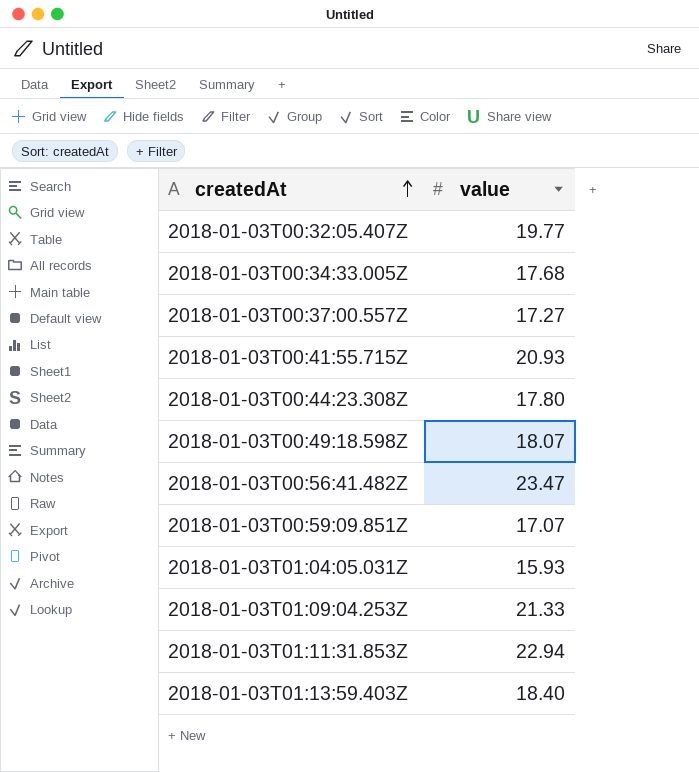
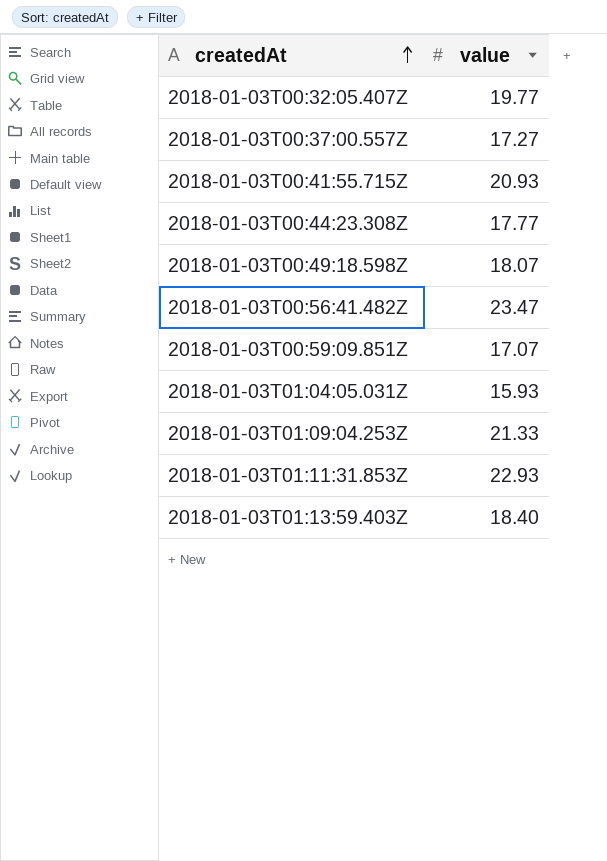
row 2018-01-03T00:34:33.005Z: 17.68 -> none
2018-01-03T00:44:23.308Z | value: 17.80 -> 17.77
2018-01-03T01:11:31.853Z | value: 22.94 -> 22.93

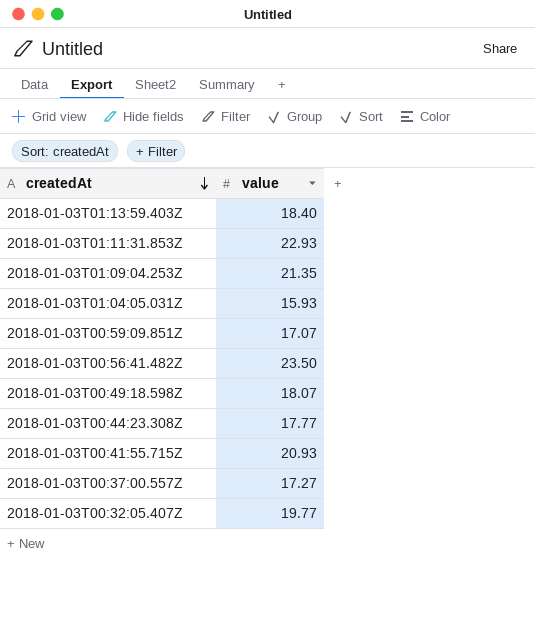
row order: createdAt ascending -> createdAt descending
2018-01-03T01:09:04.253Z | value: 21.33 -> 21.35
2018-01-03T00:56:41.482Z | value: 23.47 -> 23.50

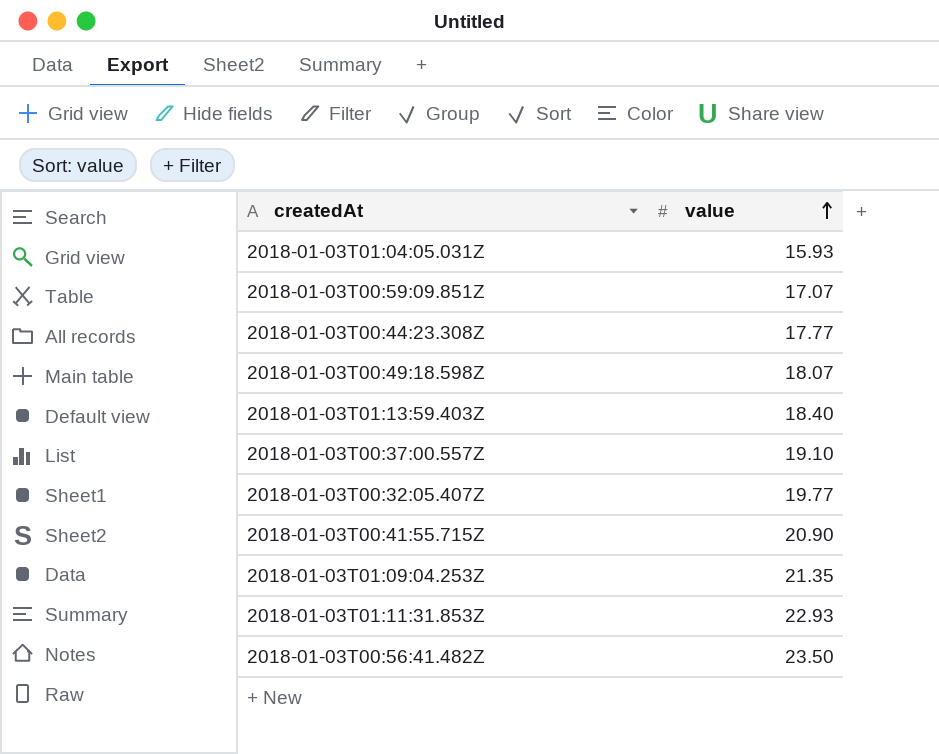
row order: createdAt descending -> value ascending
2018-01-03T00:37:00.557Z | value: 17.27 -> 19.10
2018-01-03T00:41:55.715Z | value: 20.93 -> 20.90

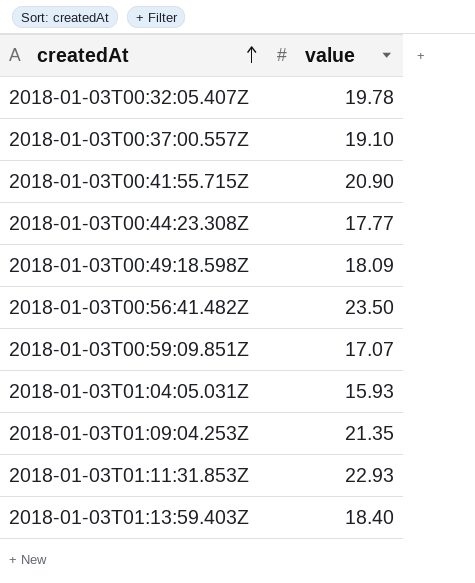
row order: value ascending -> createdAt ascending
2018-01-03T00:32:05.407Z | value: 19.77 -> 19.78
2018-01-03T00:49:18.598Z | value: 18.07 -> 18.09

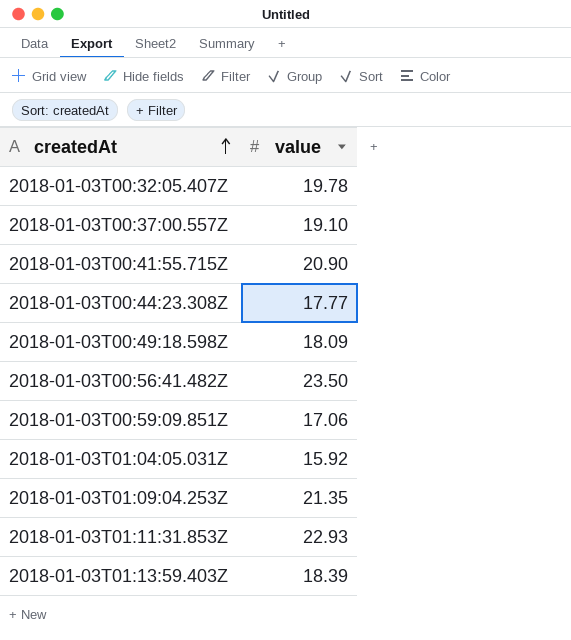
2018-01-03T00:59:09.851Z | value: 17.07 -> 17.06
2018-01-03T01:04:05.031Z | value: 15.93 -> 15.92
2018-01-03T01:13:59.403Z | value: 18.40 -> 18.39

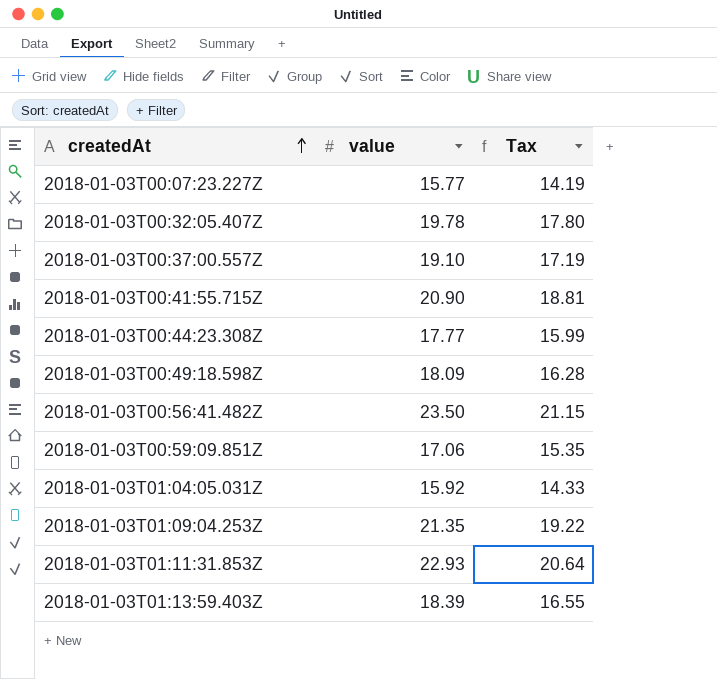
column Tax | formula: none -> [value] * 0.9
row 2018-01-03T00:07:23.227Z: none -> 15.77 | 14.19

